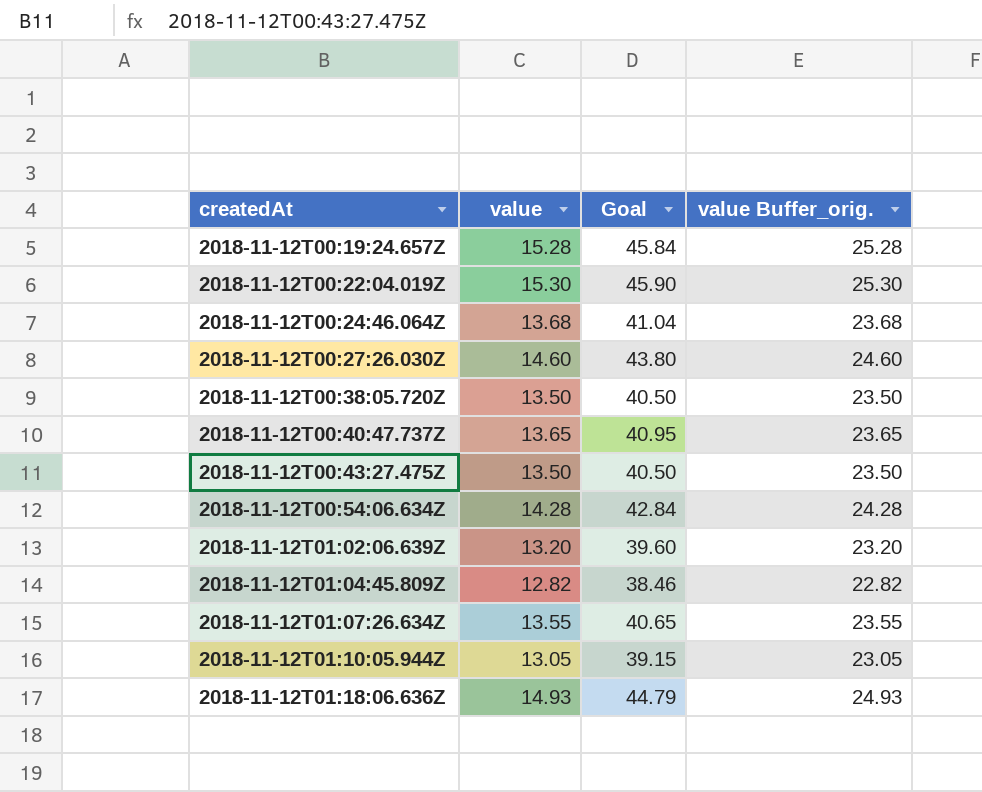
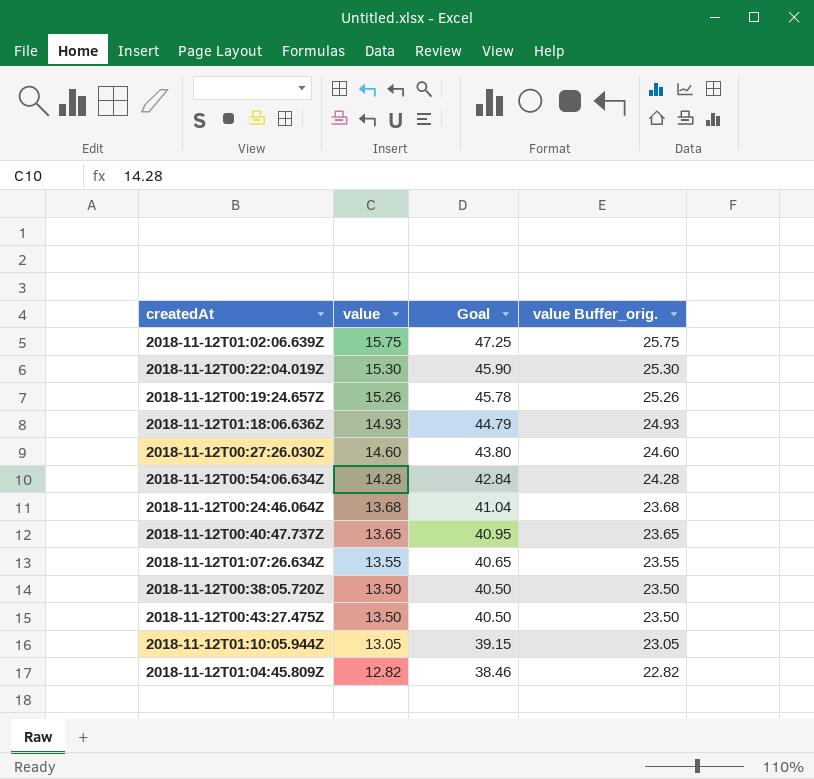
row order: createdAt ascending -> value descending
2018-11-12T01:02:06.639Z | value: 13.20 -> 15.75
2018-11-12T01:02:06.639Z | Goal: 39.60 -> 47.25
2018-11-12T01:02:06.639Z | value Buffer_orig.: 23.20 -> 25.75
2018-11-12T00:19:24.657Z | value: 15.28 -> 15.26
2018-11-12T00:19:24.657Z | Goal: 45.84 -> 45.78
2018-11-12T00:19:24.657Z | value Buffer_orig.: 25.28 -> 25.26

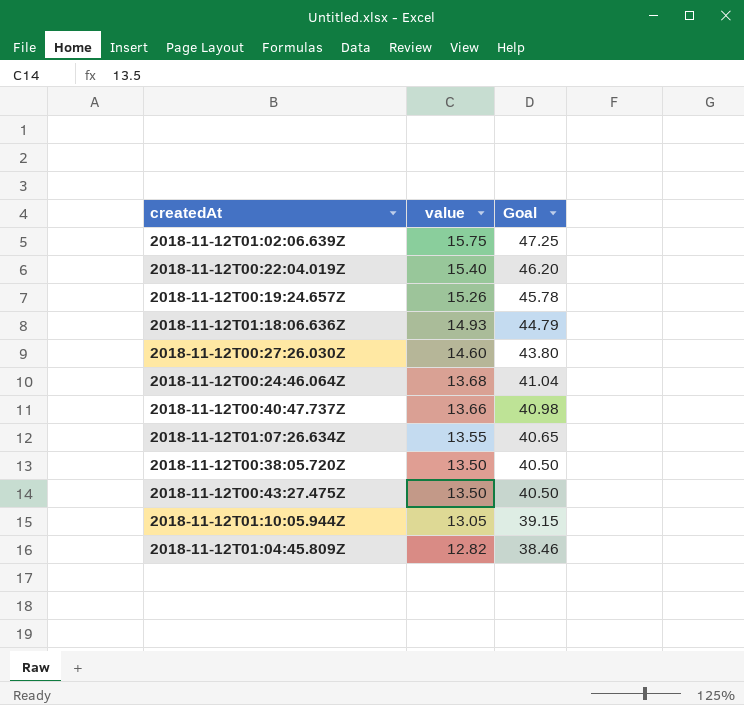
column value Buffer_orig. | formula: [value] + 10 -> none
row 2018-11-12T00:54:06.634Z: 14.28 | 42.84 | 24.28 -> none
2018-11-12T00:22:04.019Z | value: 15.30 -> 15.40
2018-11-12T00:22:04.019Z | Goal: 45.90 -> 46.20
2018-11-12T00:40:47.737Z | value: 13.65 -> 13.66
2018-11-12T00:40:47.737Z | Goal: 40.95 -> 40.98

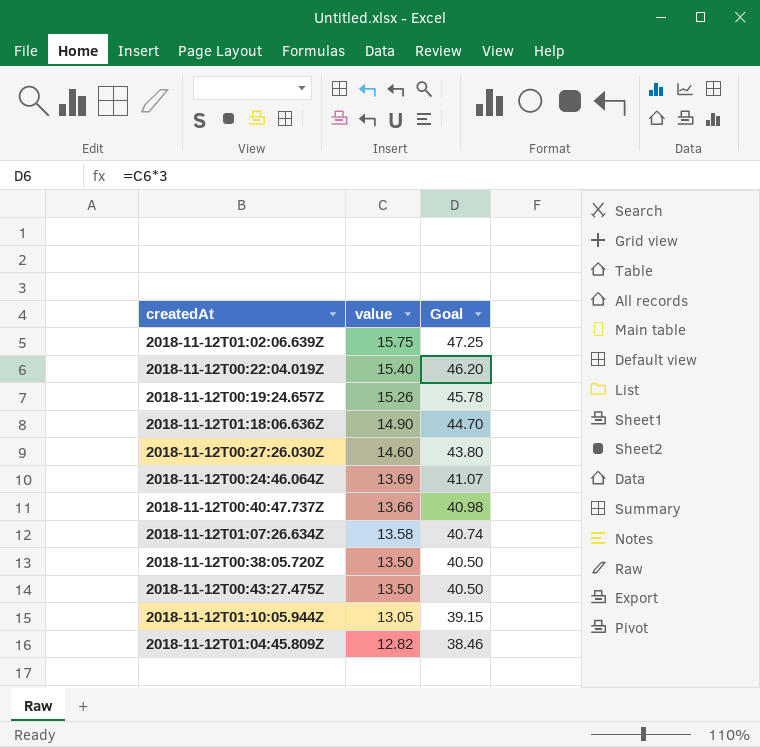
2018-11-12T01:18:06.636Z | value: 14.93 -> 14.90
2018-11-12T01:18:06.636Z | Goal: 44.79 -> 44.70
2018-11-12T00:24:46.064Z | value: 13.68 -> 13.69
2018-11-12T00:24:46.064Z | Goal: 41.04 -> 41.07
2018-11-12T01:07:26.634Z | value: 13.55 -> 13.58
2018-11-12T01:07:26.634Z | Goal: 40.65 -> 40.74

